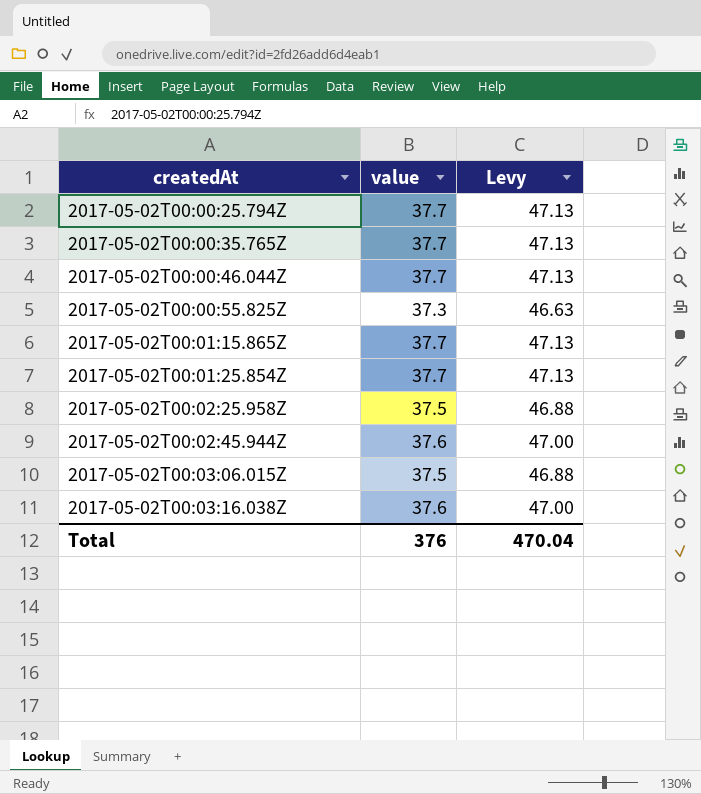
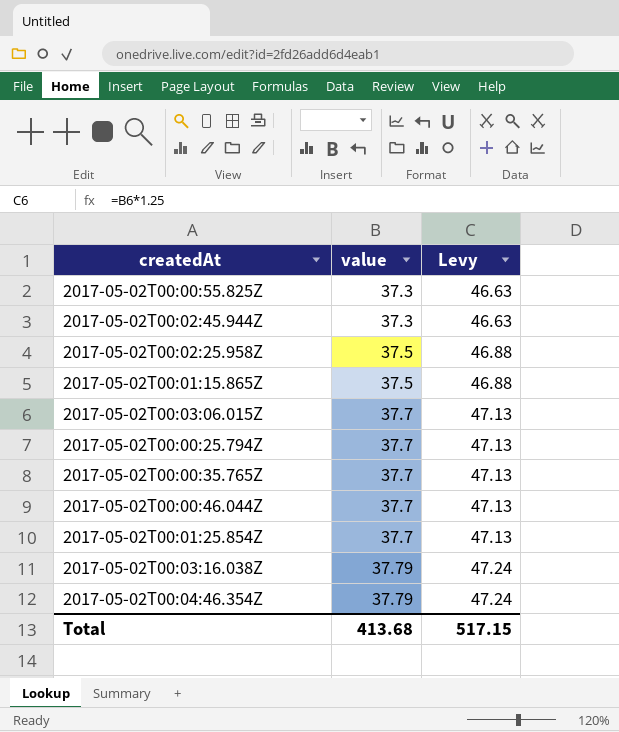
row order: createdAt ascending -> value ascending
2017-05-02T00:02:45.944Z | value: 37.6 -> 37.3
2017-05-02T00:02:45.944Z | Levy: 47.00 -> 46.63
2017-05-02T00:01:15.865Z | value: 37.7 -> 37.5
2017-05-02T00:01:15.865Z | Levy: 47.13 -> 46.88
2017-05-02T00:03:06.015Z | value: 37.5 -> 37.7
2017-05-02T00:03:06.015Z | Levy: 46.88 -> 47.13
2017-05-02T00:03:16.038Z | value: 37.6 -> 37.79
2017-05-02T00:03:16.038Z | Levy: 47.00 -> 47.24
row 2017-05-02T00:04:46.354Z: none -> 37.79 | 47.24
Total | value: 376 -> 413.68
Total | Levy: 470.04 -> 517.15

